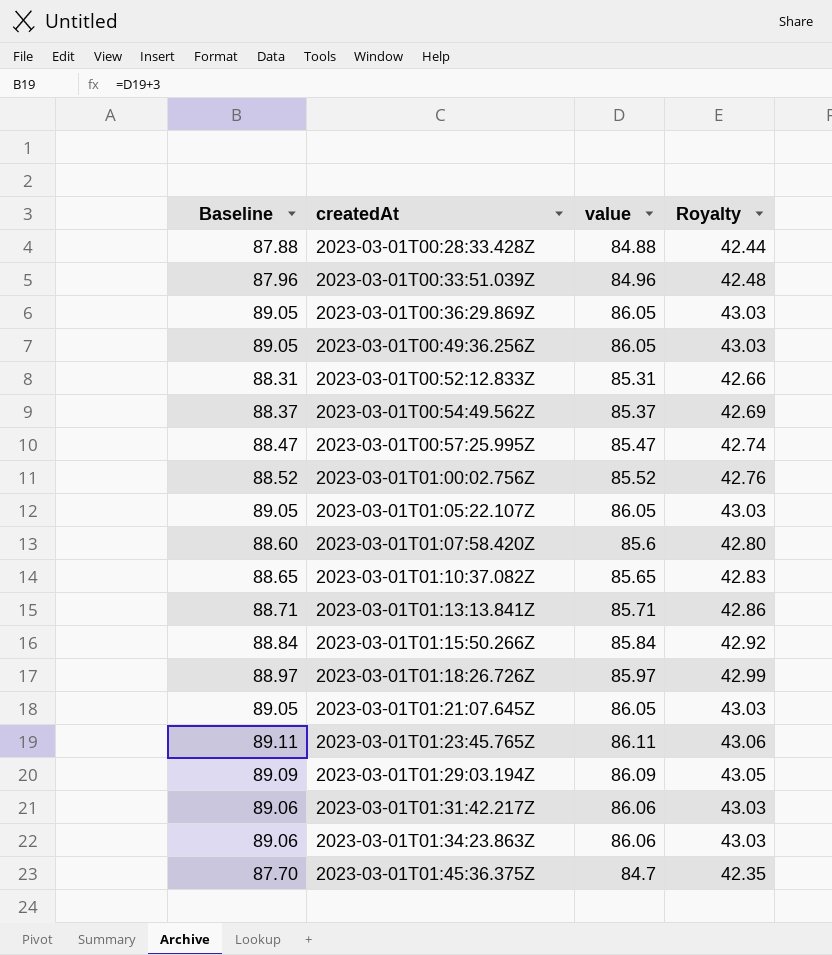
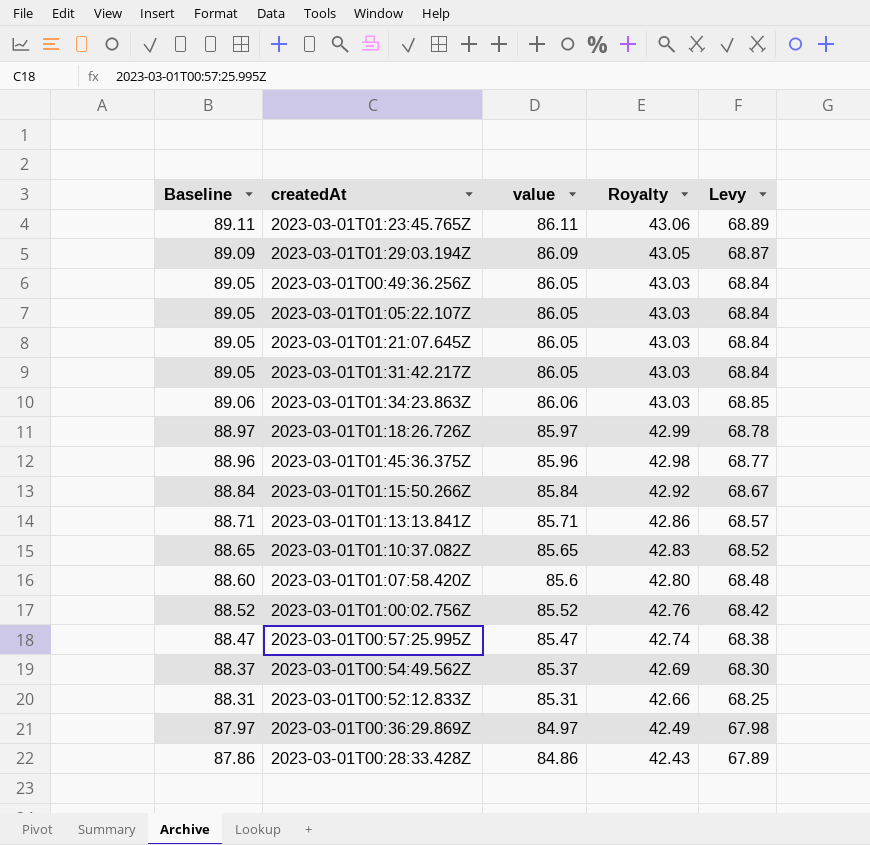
row order: createdAt ascending -> Royalty descending
column Levy | formula: none -> [value] * 0.8
row 2023-03-01T00:33:51.039Z: 87.96 | 84.96 | 42.48 -> none
2023-03-01T01:31:42.217Z | Baseline: 89.06 -> 89.05
2023-03-01T01:31:42.217Z | value: 86.06 -> 86.05
2023-03-01T01:45:36.375Z | Baseline: 87.70 -> 88.96
2023-03-01T01:45:36.375Z | value: 84.7 -> 85.96
2023-03-01T01:45:36.375Z | Royalty: 42.35 -> 42.98
2023-03-01T00:36:29.869Z | Baseline: 89.05 -> 87.97
2023-03-01T00:36:29.869Z | value: 86.05 -> 84.97
2023-03-01T00:36:29.869Z | Royalty: 43.03 -> 42.49
2023-03-01T00:28:33.428Z | Baseline: 87.88 -> 87.86
2023-03-01T00:28:33.428Z | value: 84.88 -> 84.86
2023-03-01T00:28:33.428Z | Royalty: 42.44 -> 42.43

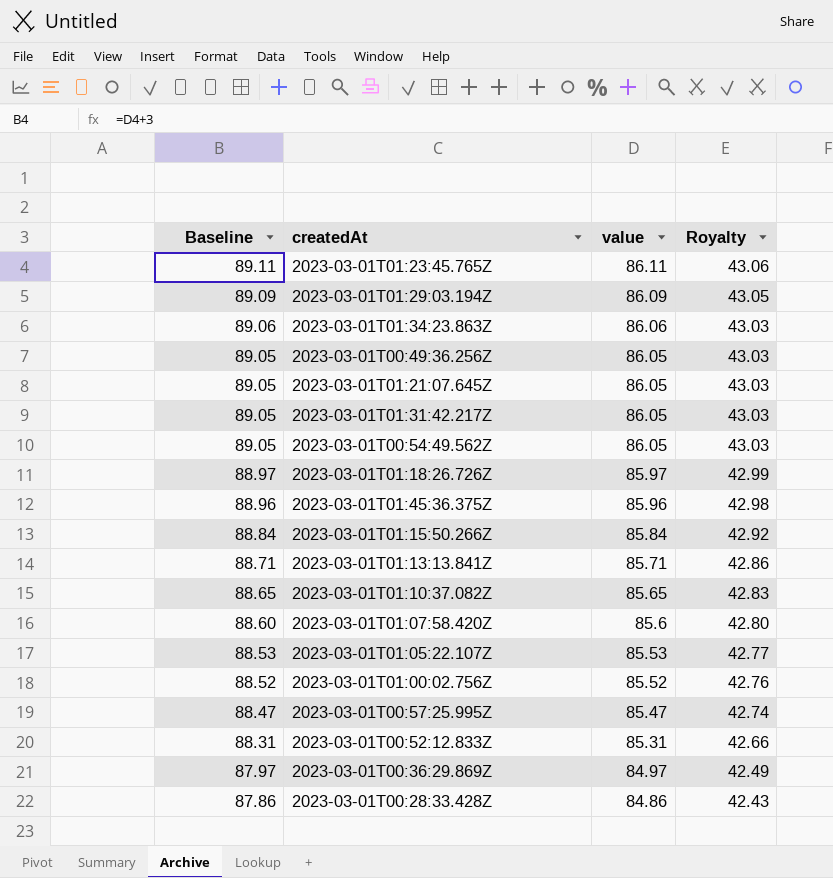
row order: Royalty descending -> Baseline descending
column Levy | formula: [value] * 0.8 -> none
2023-03-01T00:54:49.562Z | Baseline: 88.37 -> 89.05
2023-03-01T00:54:49.562Z | value: 85.37 -> 86.05
2023-03-01T00:54:49.562Z | Royalty: 42.69 -> 43.03
2023-03-01T01:05:22.107Z | Baseline: 89.05 -> 88.53
2023-03-01T01:05:22.107Z | value: 86.05 -> 85.53
2023-03-01T01:05:22.107Z | Royalty: 43.03 -> 42.77

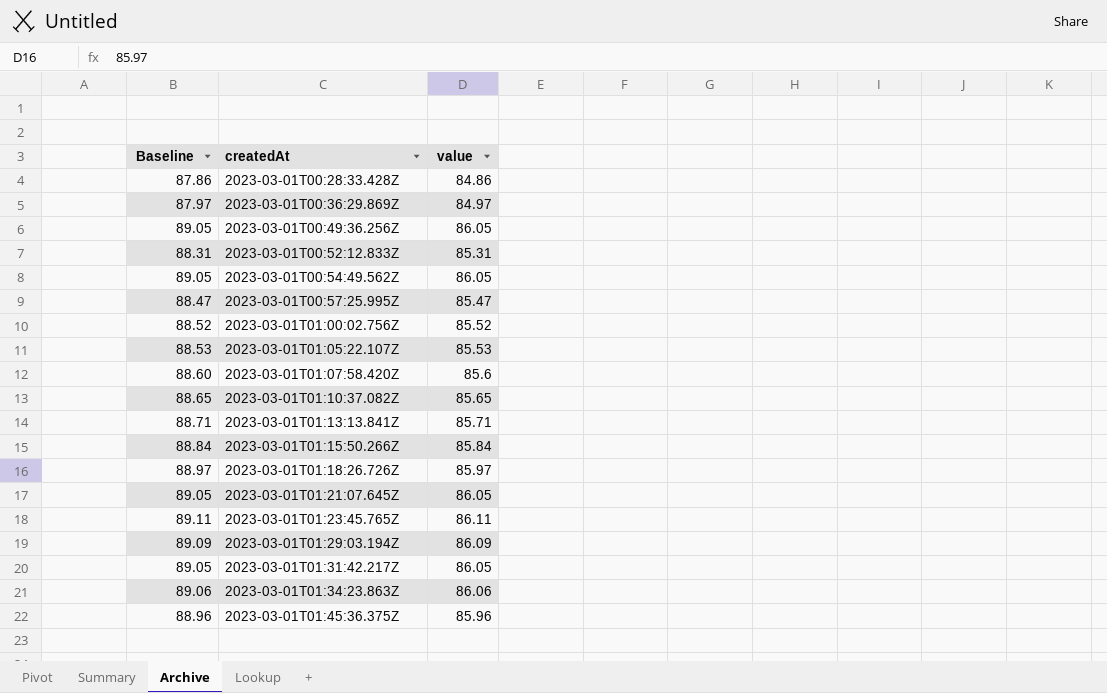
row order: Baseline descending -> createdAt ascending
column Royalty | formula: [value] * 0.5 -> none

